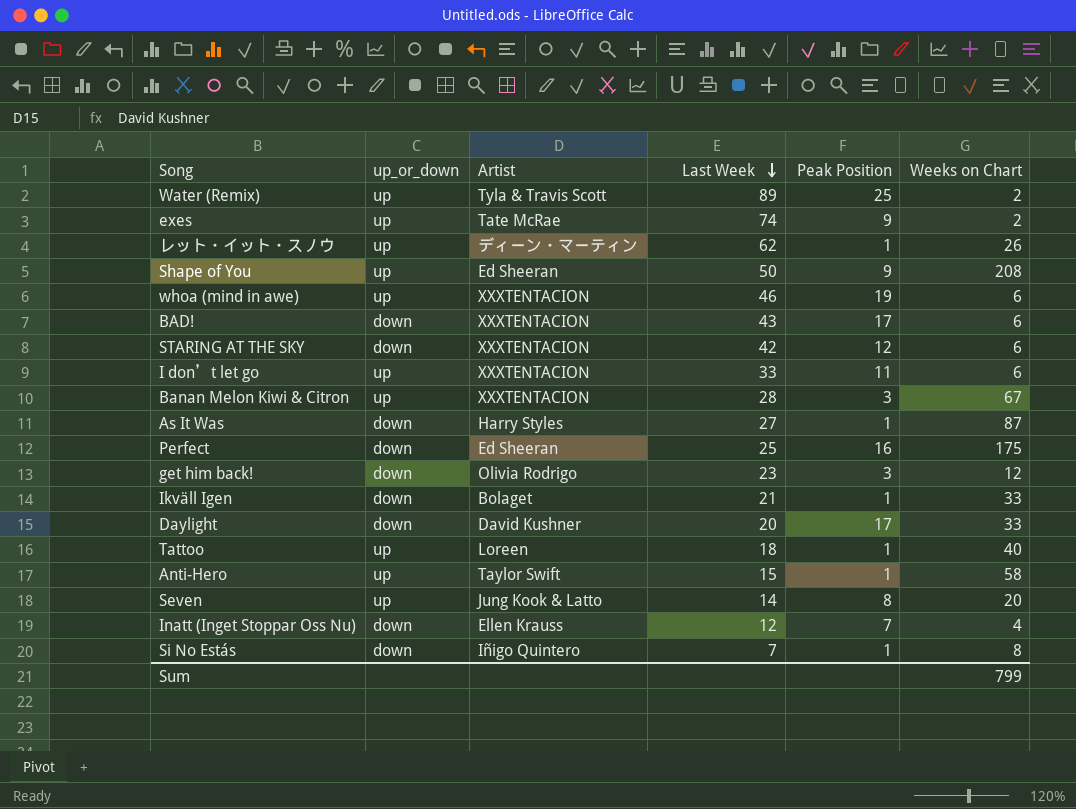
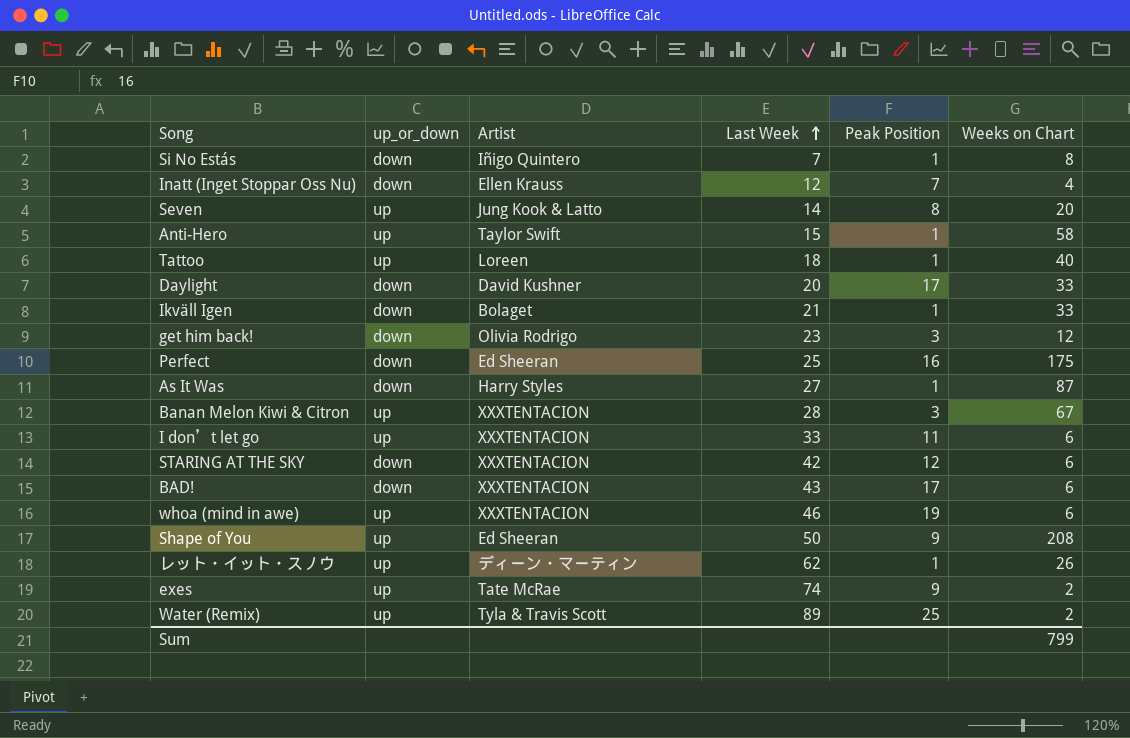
row order: Last Week descending -> Last Week ascending

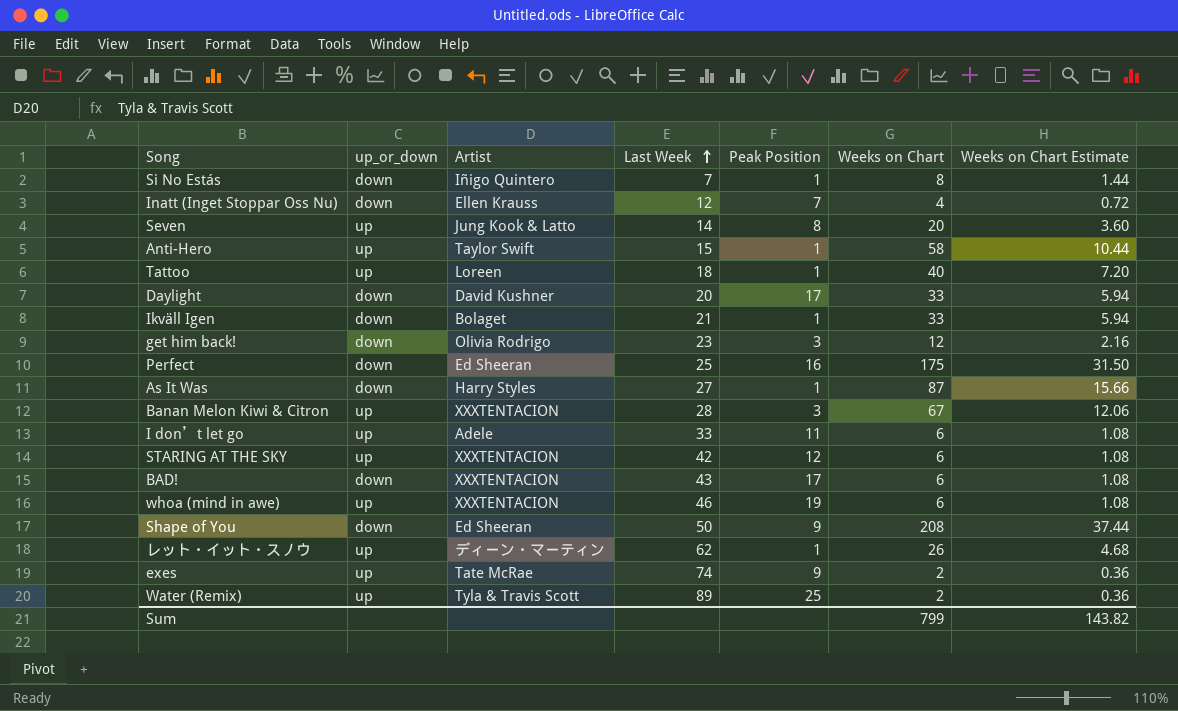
column Weeks on Chart Estimate | formula: none -> [Weeks on Chart] * 0.18
I don’t let go | Artist: XXXTENTACION -> Adele
STARING AT THE SKY | up_or_down: down -> up
Shape of You | up_or_down: up -> down

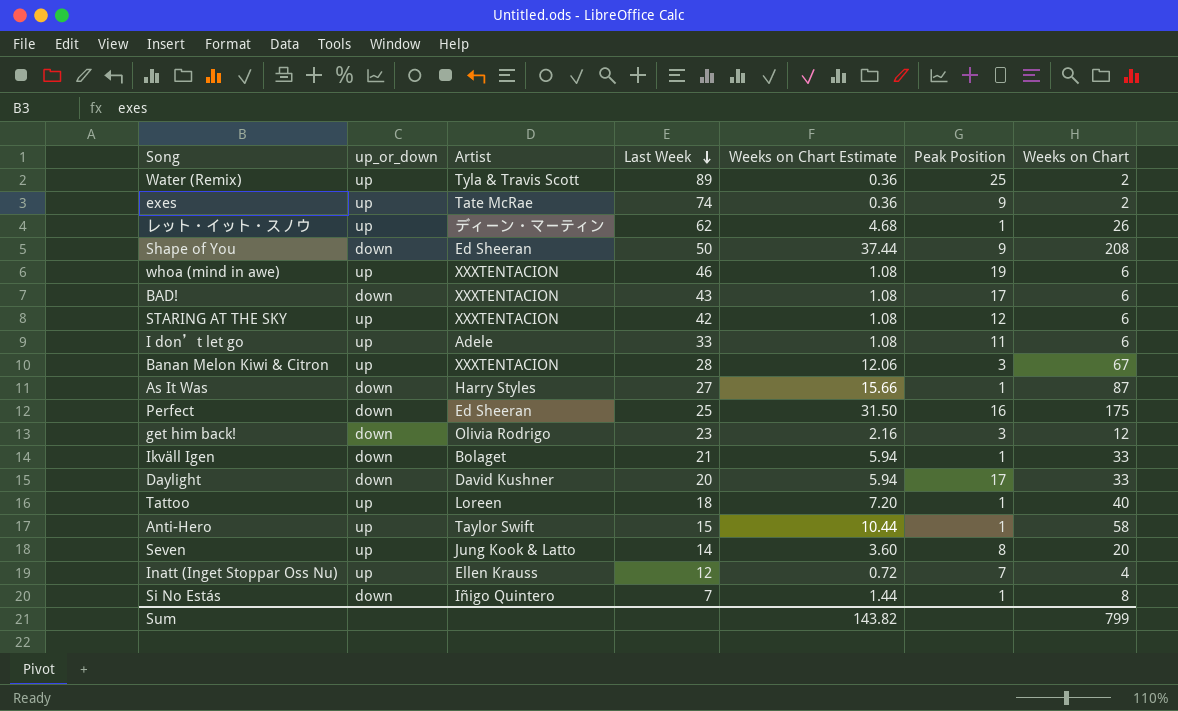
row order: Last Week ascending -> Last Week descending
column Weeks on Chart Estimate | position: 7 -> 5
Inatt (Inget Stoppar Oss Nu) | up_or_down: down -> up

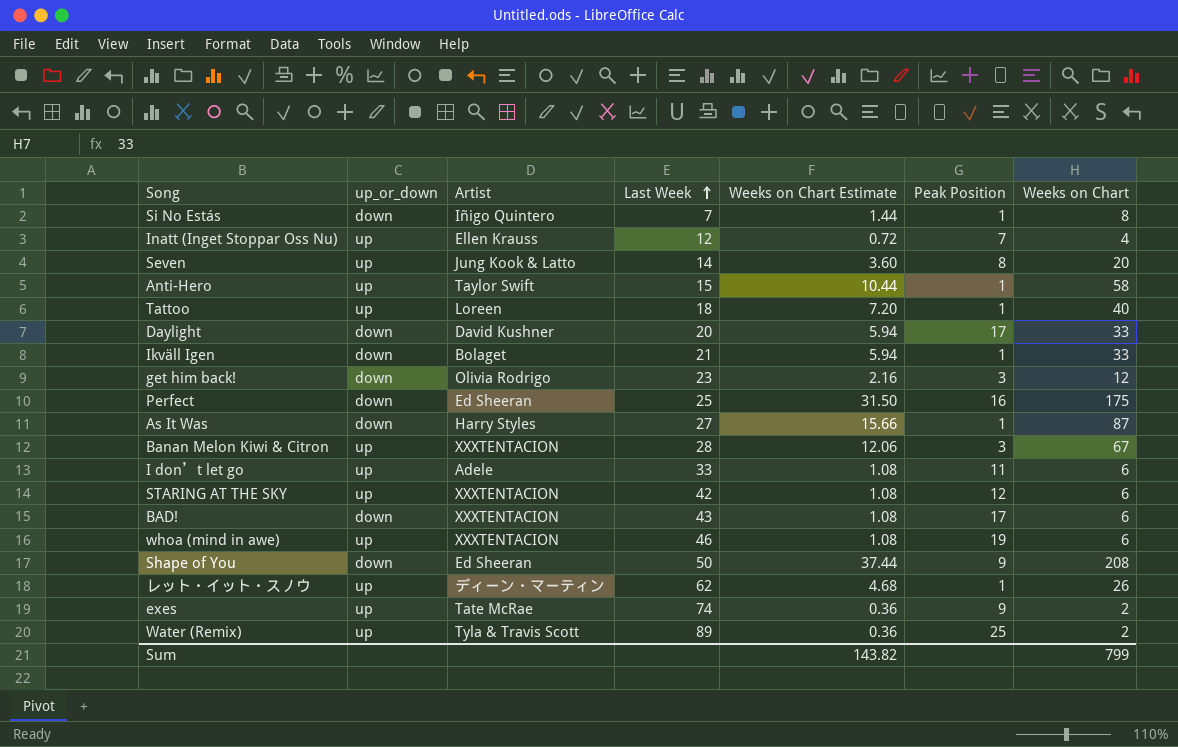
row order: Last Week descending -> Last Week ascending

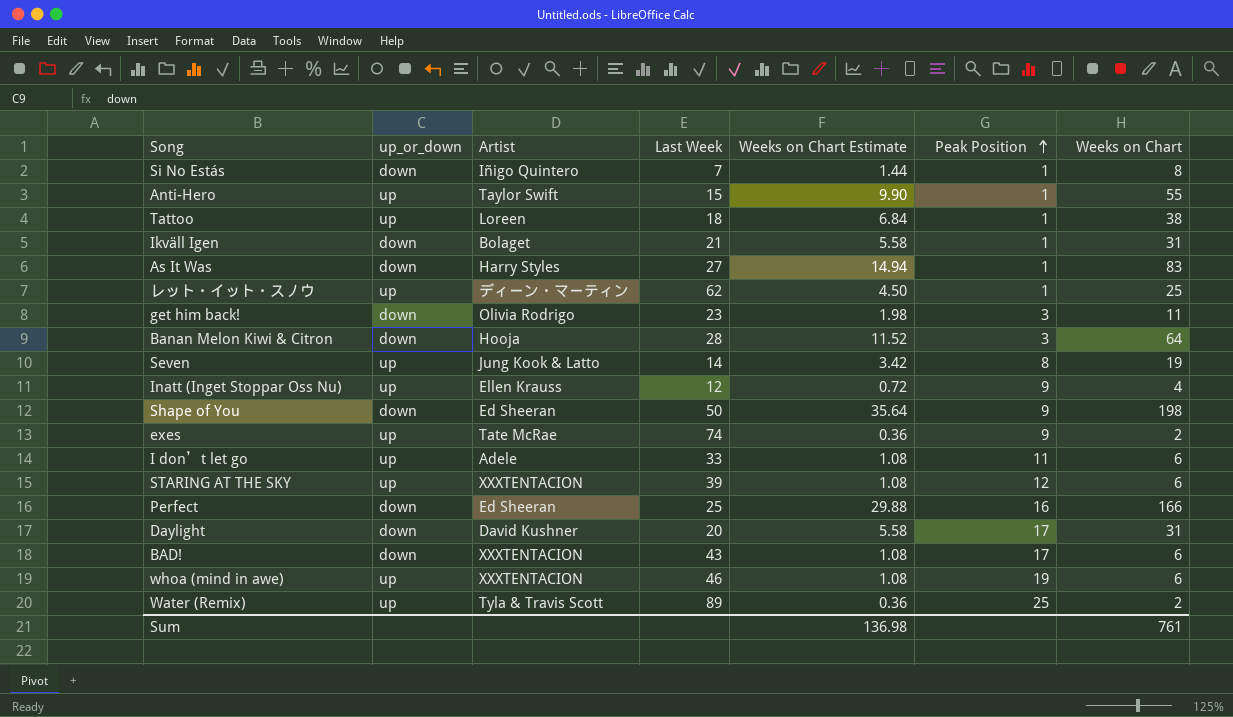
row order: Last Week ascending -> Peak Position ascending
Anti-Hero | Weeks on Chart Estimate: 10.44 -> 9.90
Anti-Hero | Weeks on Chart: 58 -> 55
Tattoo | Weeks on Chart Estimate: 7.20 -> 6.84
Tattoo | Weeks on Chart: 40 -> 38
Ikväll Igen | Weeks on Chart Estimate: 5.94 -> 5.58
Ikväll Igen | Weeks on Chart: 33 -> 31
As It Was | Weeks on Chart Estimate: 15.66 -> 14.94
As It Was | Weeks on Chart: 87 -> 83
レット・イット・スノウ | Weeks on Chart Estimate: 4.68 -> 4.50
レット・イット・スノウ | Weeks on Chart: 26 -> 25
get him back! | Weeks on Chart Estimate: 2.16 -> 1.98
get him back! | Weeks on Chart: 12 -> 11
Banan Melon Kiwi & Citron | up_or_down: up -> down
Banan Melon Kiwi & Citron | Artist: XXXTENTACION -> Hooja
Banan Melon Kiwi & Citron | Weeks on Chart Estimate: 12.06 -> 11.52
Banan Melon Kiwi & Citron | Weeks on Chart: 67 -> 64
Seven | Weeks on Chart Estimate: 3.60 -> 3.42
Seven | Weeks on Chart: 20 -> 19
Inatt (Inget Stoppar Oss Nu) | Peak Position: 7 -> 9
Shape of You | Weeks on Chart Estimate: 37.44 -> 35.64
Shape of You | Weeks on Chart: 208 -> 198
STARING AT THE SKY | Last Week: 42 -> 39
Perfect | Weeks on Chart Estimate: 31.50 -> 29.88
Perfect | Weeks on Chart: 175 -> 166
Daylight | Weeks on Chart Estimate: 5.94 -> 5.58
Daylight | Weeks on Chart: 33 -> 31
Sum | Weeks on Chart Estimate: 143.82 -> 136.98
Sum | Weeks on Chart: 799 -> 761

